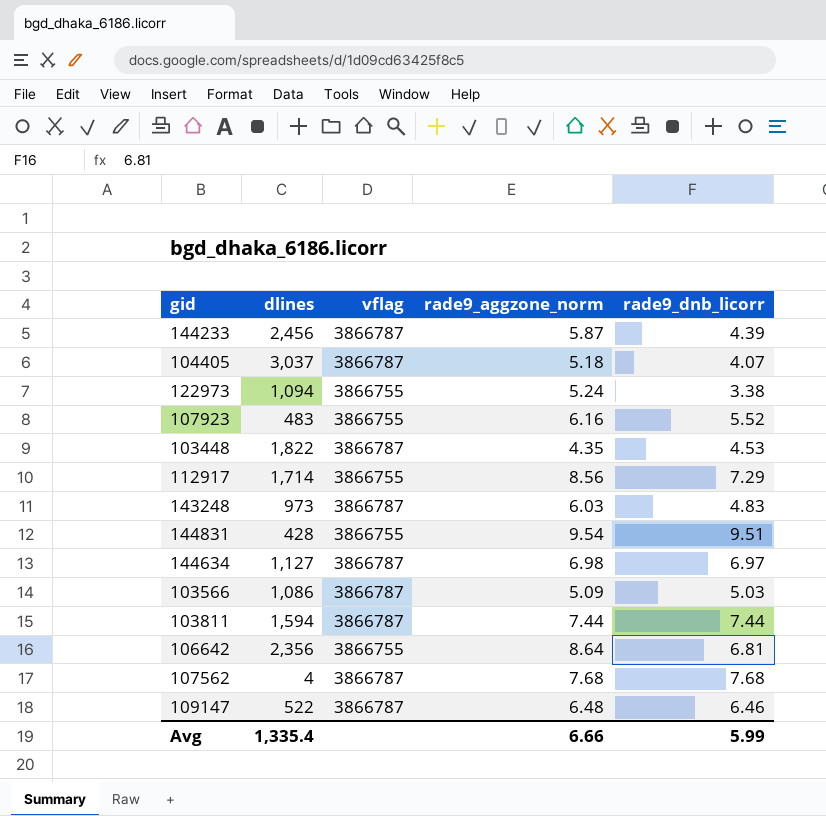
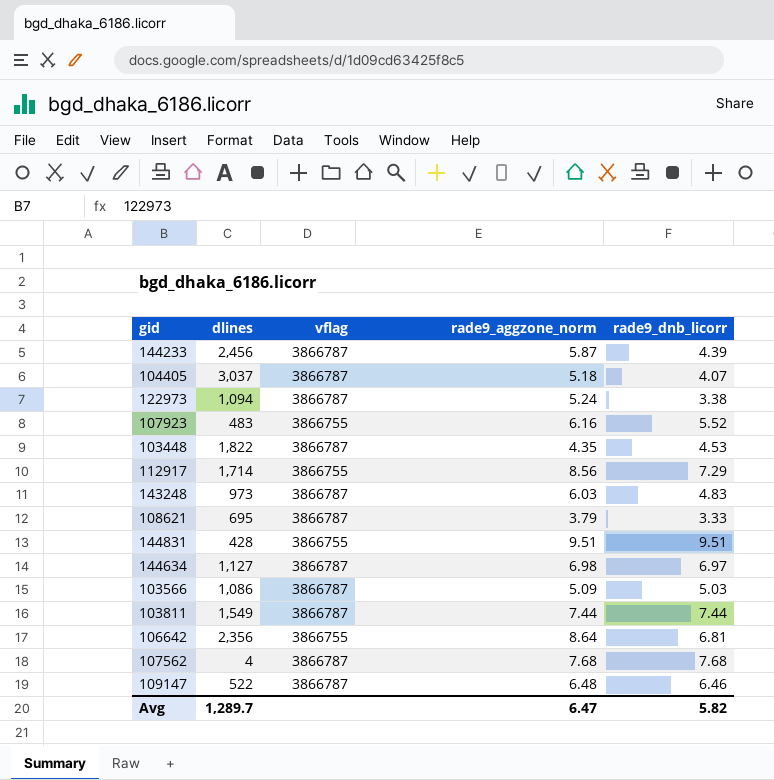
122973 | vflag: 3866755 -> 3866787
row 108621: none -> 695 | 3866787 | 3.79 | 3.33
144831 | rade9_aggzone_norm: 9.54 -> 9.51
103811 | dlines: 1,594 -> 1,549
Avg | dlines: 1,335.4 -> 1,289.7
Avg | rade9_aggzone_norm: 6.66 -> 6.47
Avg | rade9_dnb_licorr: 5.99 -> 5.82

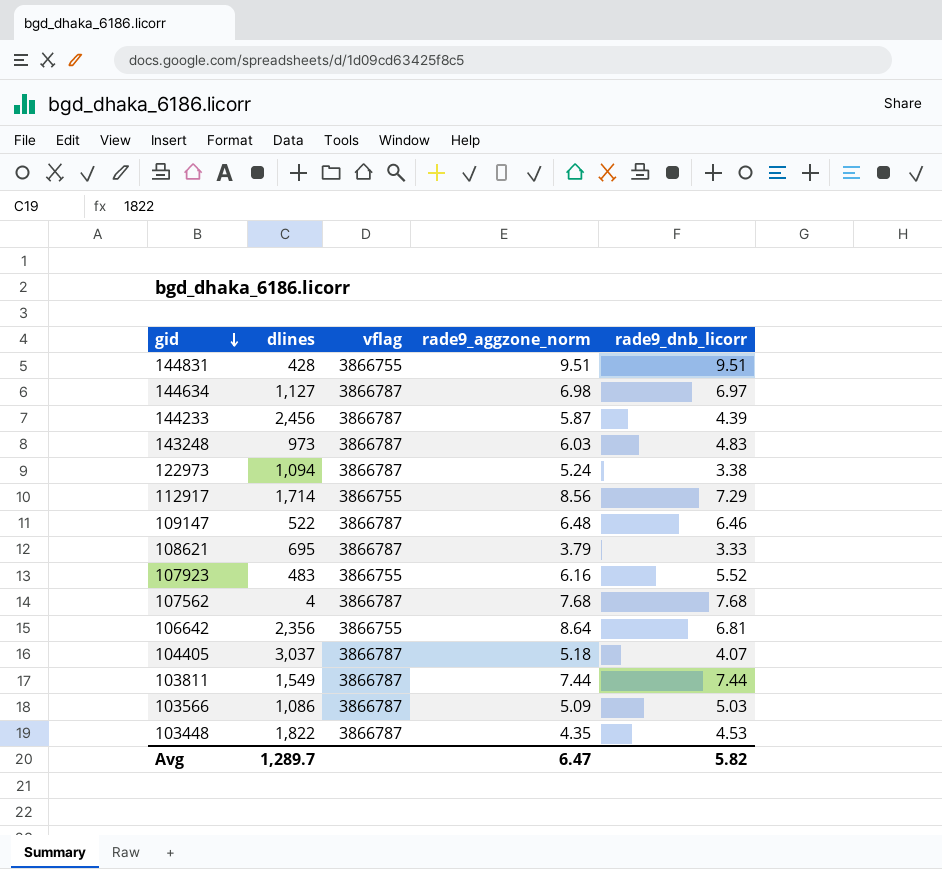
row order: none -> gid descending

